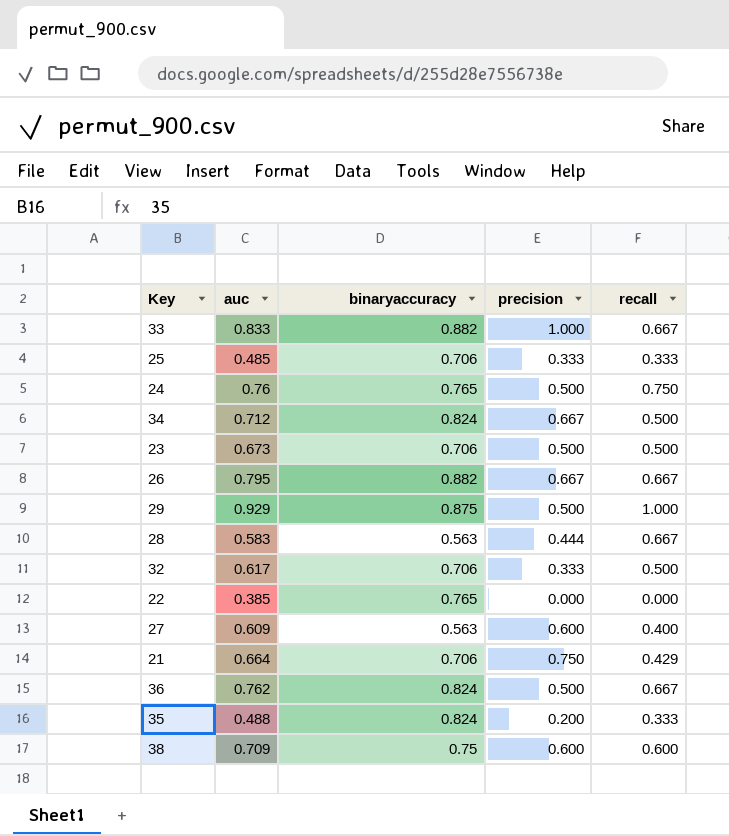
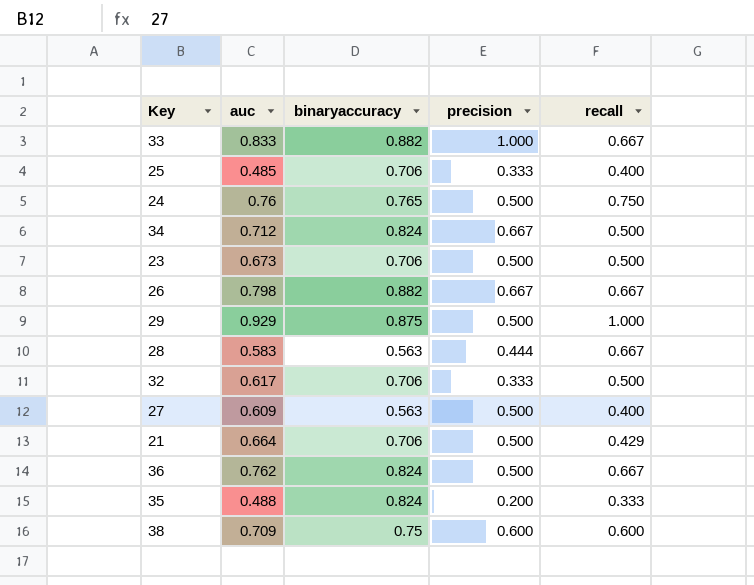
row 22: 0.385 | 0.765 | 0.000 | 0.000 -> none
25 | recall: 0.333 -> 0.400
26 | auc: 0.795 -> 0.798
27 | precision: 0.600 -> 0.500
21 | precision: 0.750 -> 0.500

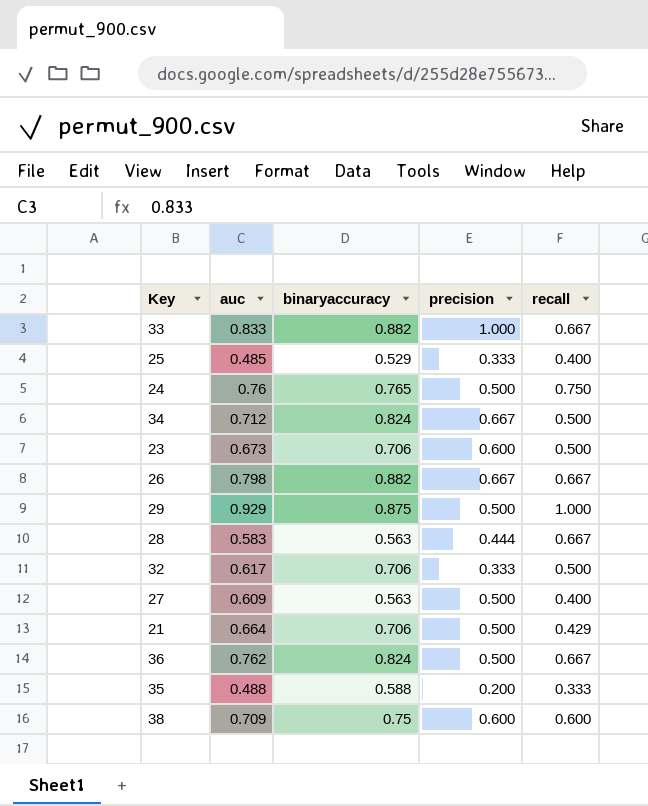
25 | binaryaccuracy: 0.706 -> 0.529
23 | precision: 0.500 -> 0.600
35 | binaryaccuracy: 0.824 -> 0.588

